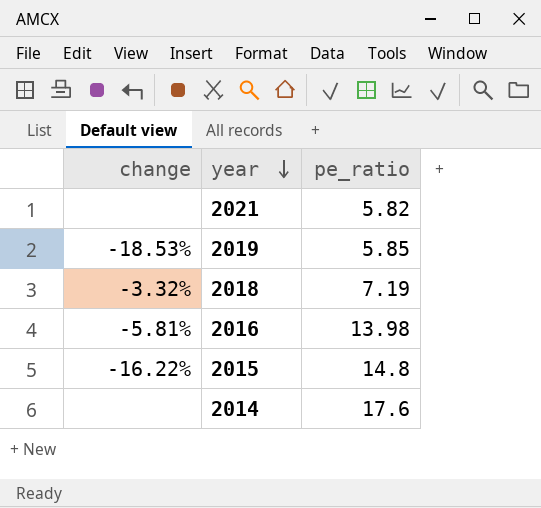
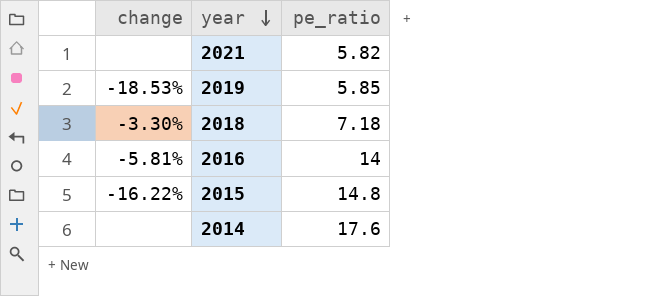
2018 | change: -3.32% -> -3.30%
2018 | pe_ratio: 7.19 -> 7.18
2016 | pe_ratio: 13.98 -> 14

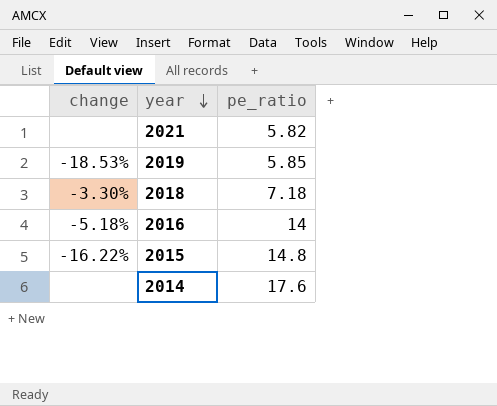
2016 | change: -5.81% -> -5.18%

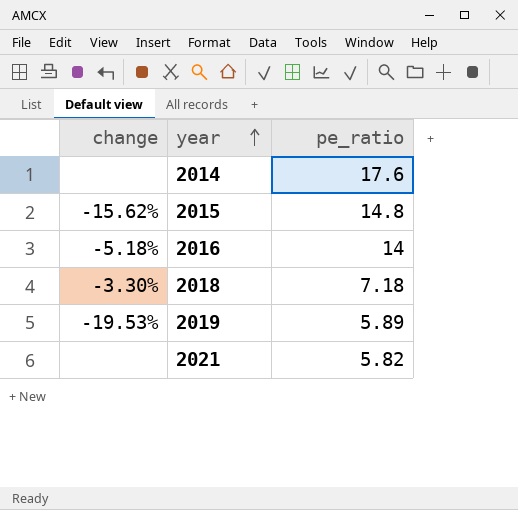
row order: year descending -> year ascending
2015 | change: -16.22% -> -15.62%
2019 | change: -18.53% -> -19.53%
2019 | pe_ratio: 5.85 -> 5.89

